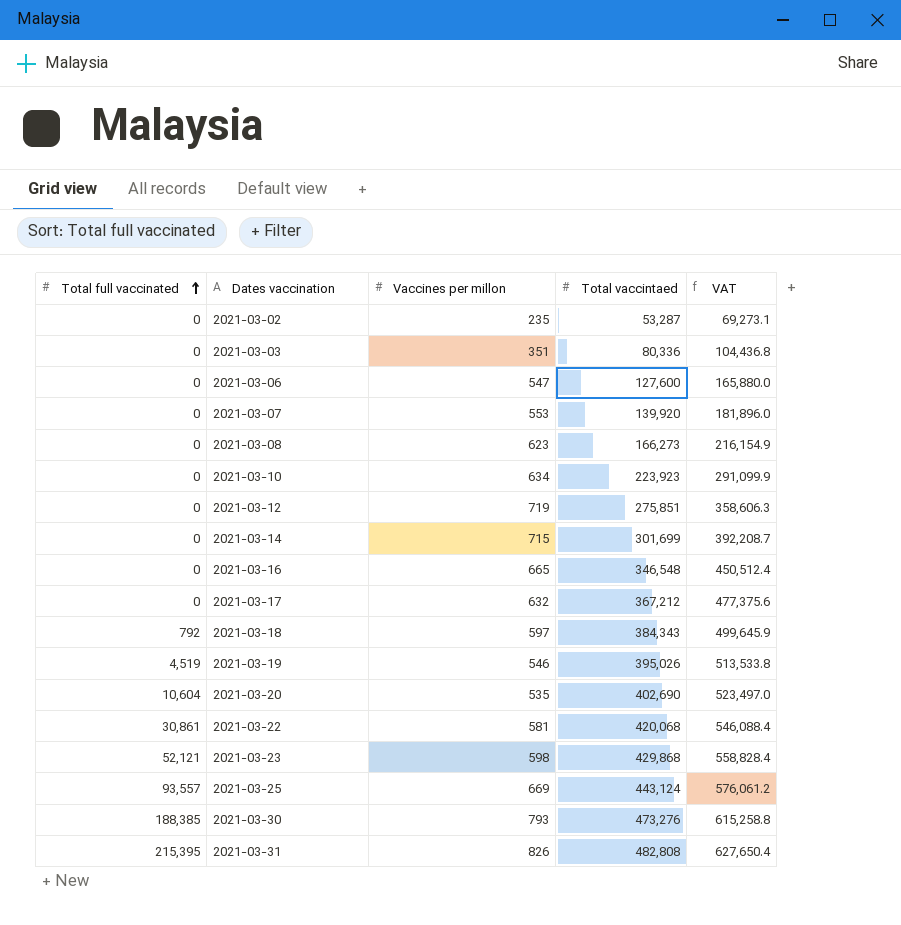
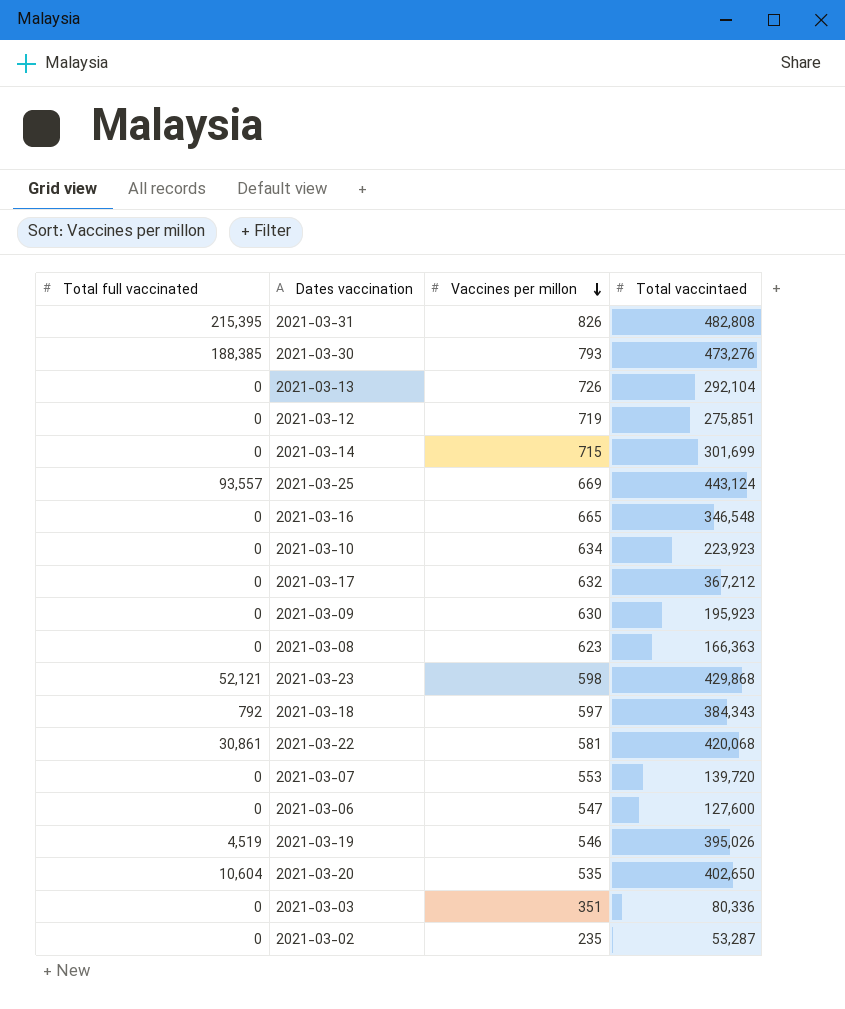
row order: Total full vaccinated ascending -> Vaccines per millon descending
column VAT | formula: [Total vaccintaed] * 1.3 -> none
row 2021-03-13: none -> 0 | 726 | 292,104
row 2021-03-09: none -> 0 | 630 | 195,923
2021-03-08 | Total vaccintaed: 166,273 -> 166,363
2021-03-07 | Total vaccintaed: 139,920 -> 139,720
2021-03-20 | Total vaccintaed: 402,690 -> 402,650

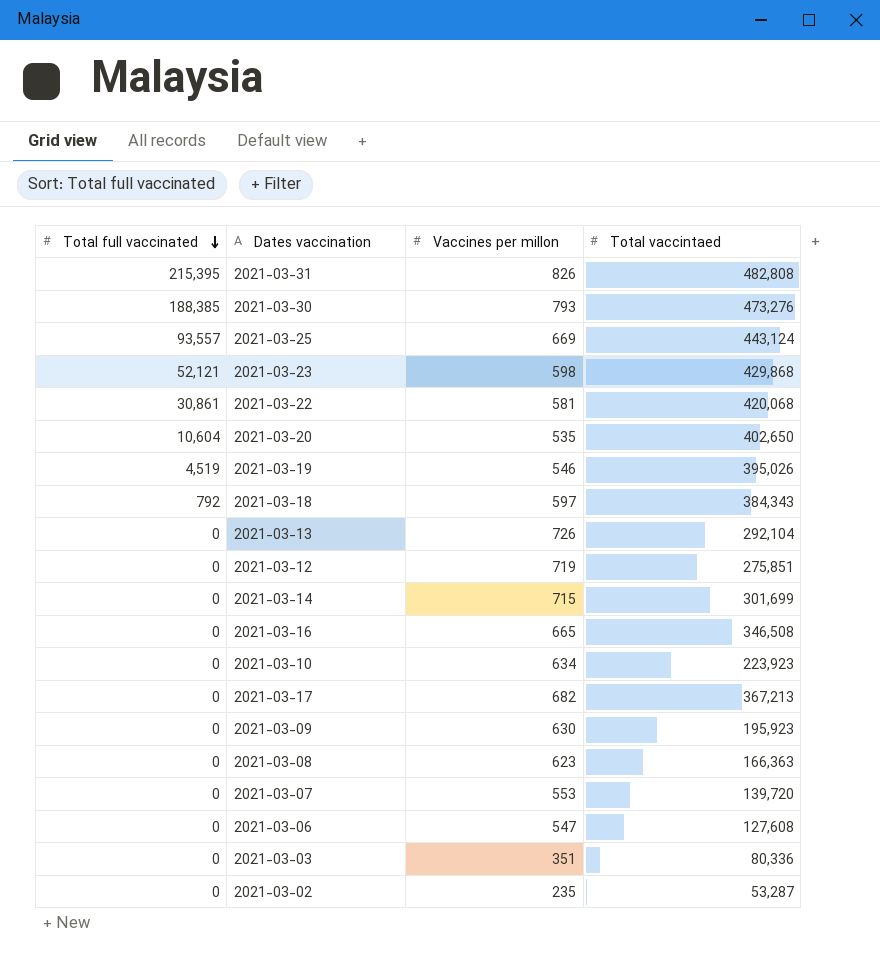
row order: Vaccines per millon descending -> Total full vaccinated descending
2021-03-16 | Total vaccintaed: 346,548 -> 346,508
2021-03-17 | Vaccines per millon: 632 -> 682
2021-03-17 | Total vaccintaed: 367,212 -> 367,213
2021-03-06 | Total vaccintaed: 127,600 -> 127,608

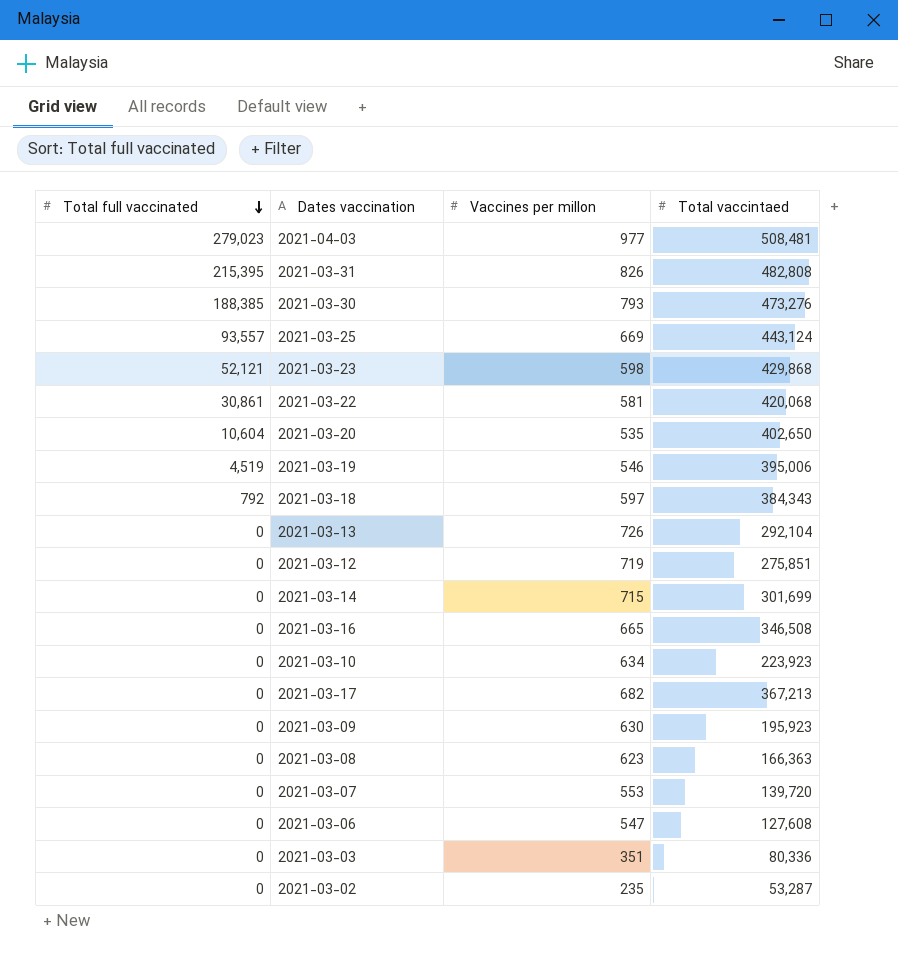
row 2021-04-03: none -> 279,023 | 977 | 508,481
2021-03-19 | Total vaccintaed: 395,026 -> 395,006

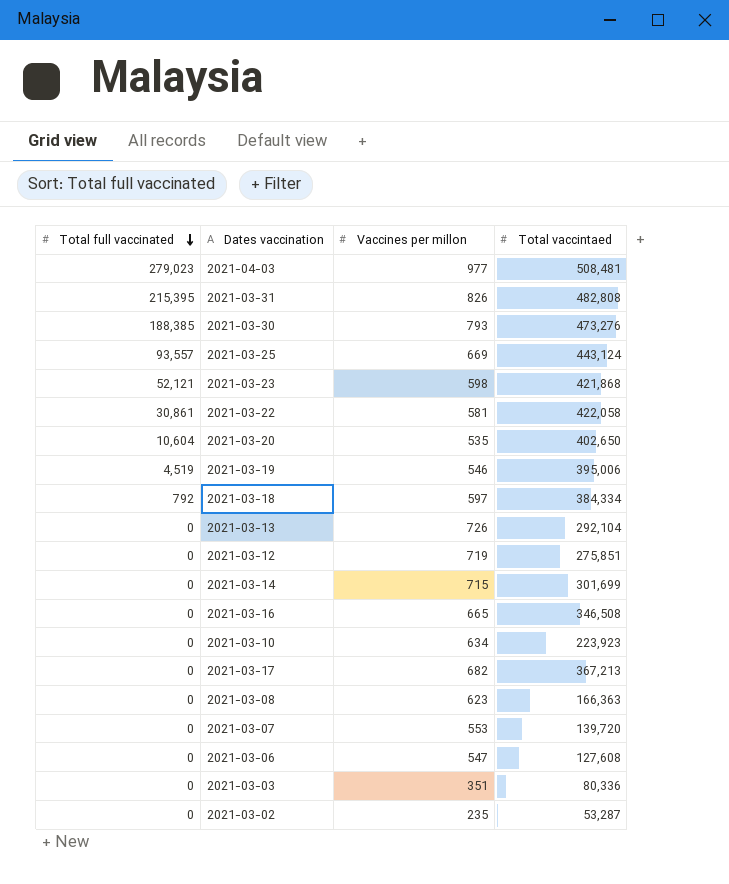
row 2021-03-09: 0 | 630 | 195,923 -> none
2021-03-23 | Total vaccintaed: 429,868 -> 421,868
2021-03-22 | Total vaccintaed: 420,068 -> 422,058
2021-03-18 | Total vaccintaed: 384,343 -> 384,334

